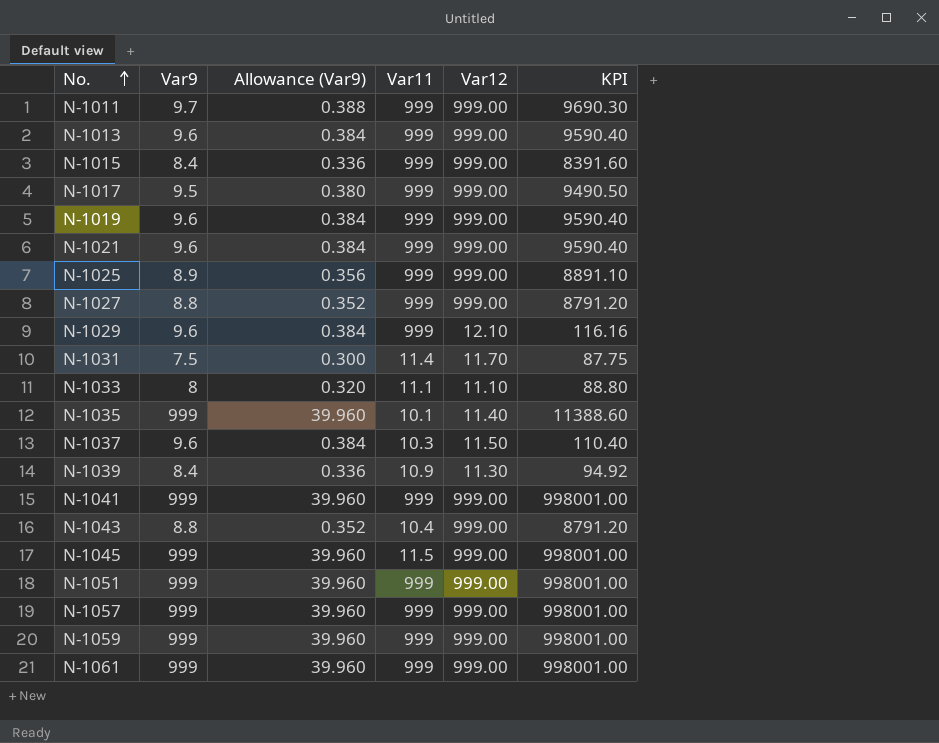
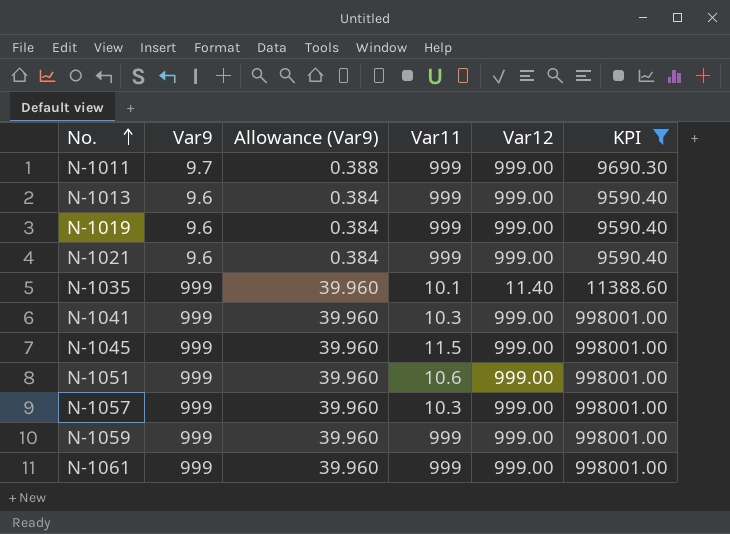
filter: none -> KPI >= 9590.40
N-1041 | Var11: 999 -> 10.3
N-1051 | Var11: 999 -> 10.6
N-1057 | Var11: 999 -> 10.3

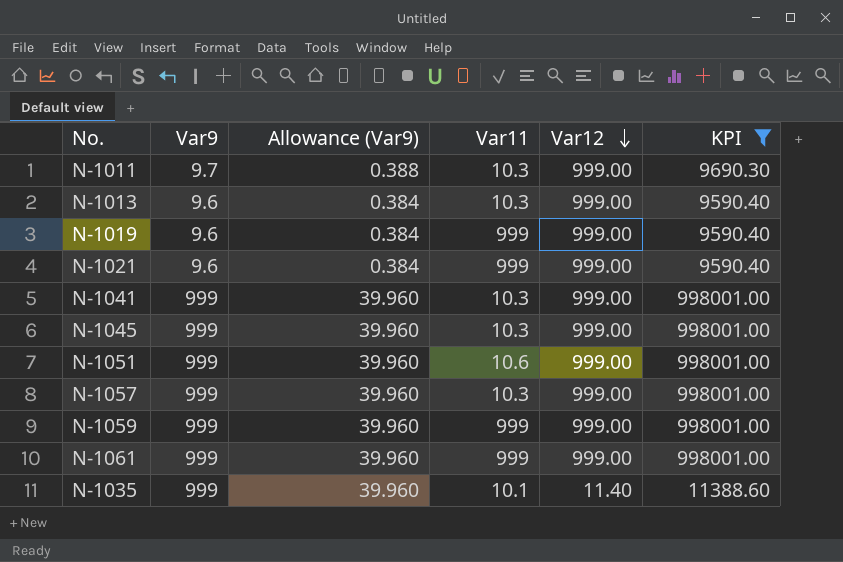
row order: No. ascending -> Var12 descending
N-1011 | Var11: 999 -> 10.3
N-1013 | Var11: 999 -> 10.3
N-1045 | Var11: 11.5 -> 10.3

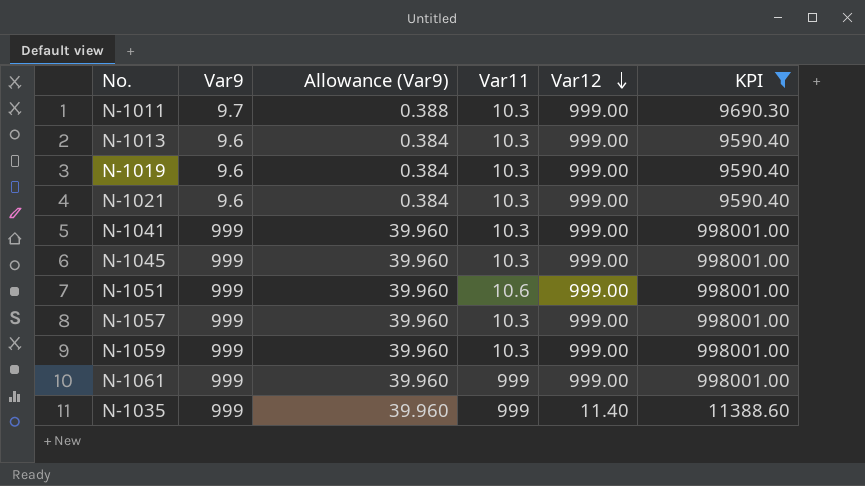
N-1019 | Var11: 999 -> 10.3
N-1021 | Var11: 999 -> 10.3
N-1059 | Var11: 999 -> 10.3
N-1035 | Var11: 10.1 -> 999

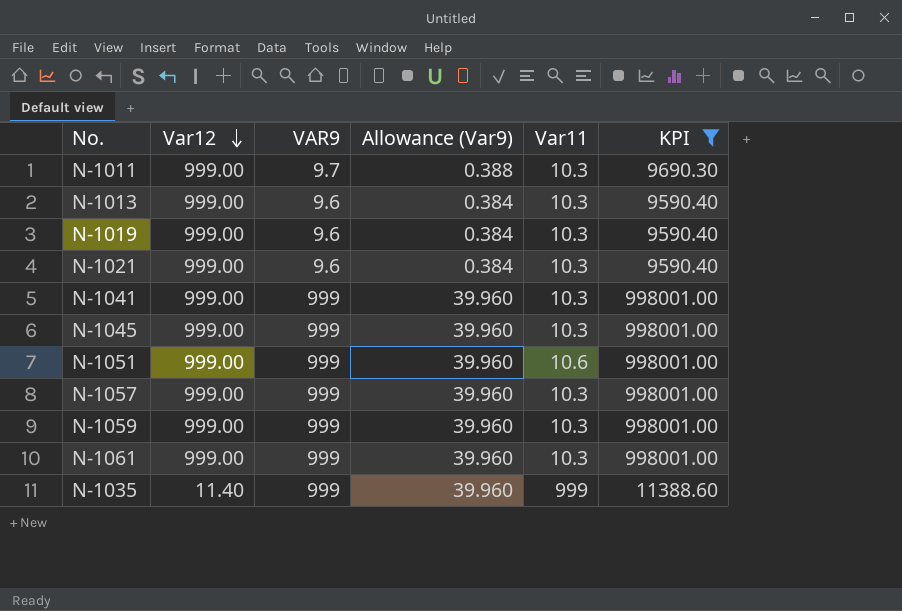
column Var12 | position: 5 -> 2
column name: Var9 -> VAR9
N-1061 | Var11: 999 -> 10.3

